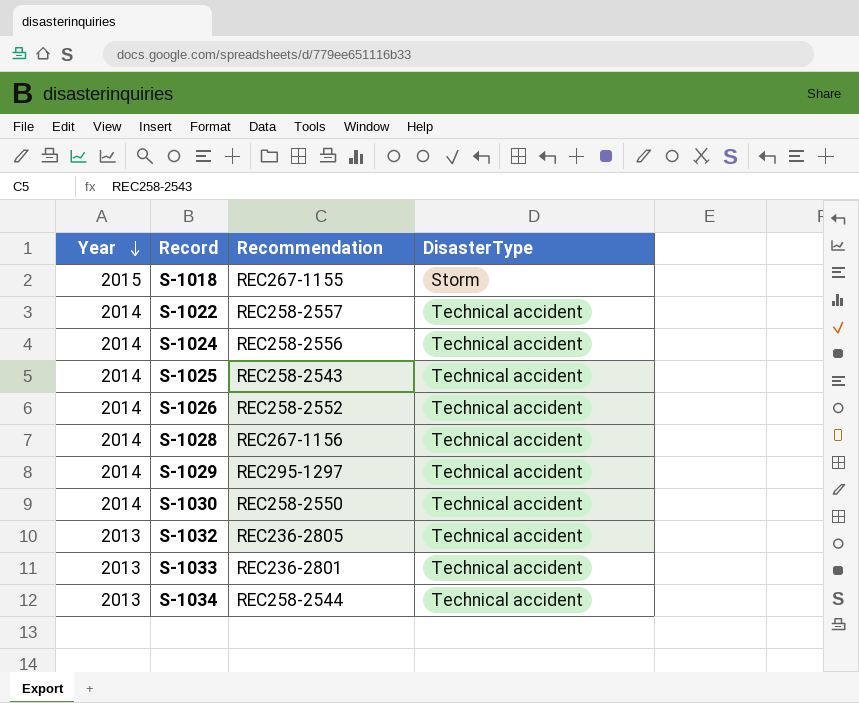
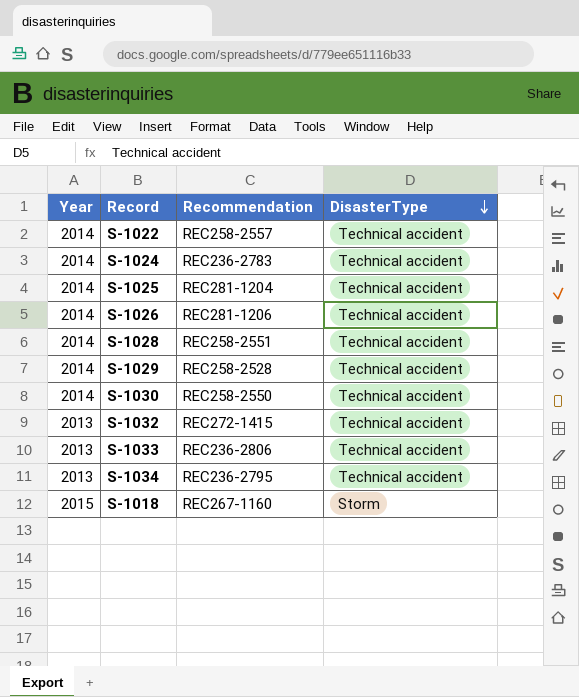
row order: Year descending -> DisasterType descending
S-1024 | Recommendation: REC258-2556 -> REC236-2783
S-1025 | Recommendation: REC258-2543 -> REC281-1204
S-1026 | Recommendation: REC258-2552 -> REC281-1206
S-1028 | Recommendation: REC267-1156 -> REC258-2551
S-1029 | Recommendation: REC295-1297 -> REC258-2528
S-1032 | Recommendation: REC236-2805 -> REC272-1415
S-1033 | Recommendation: REC236-2801 -> REC236-2806
S-1034 | Recommendation: REC258-2544 -> REC236-2795
S-1018 | Recommendation: REC267-1155 -> REC267-1160

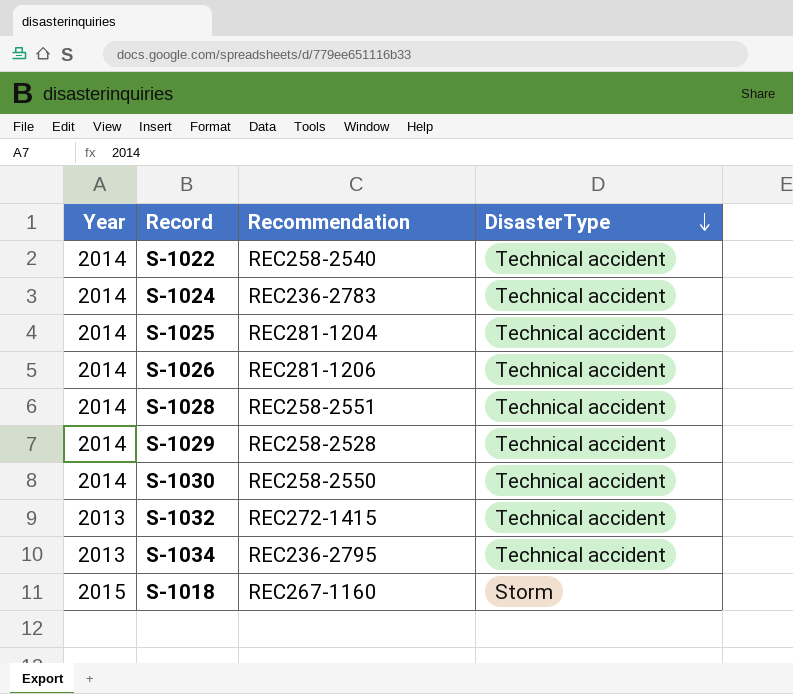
row S-1033: 2013 | REC236-2806 | Technical accident -> none
S-1022 | Recommendation: REC258-2557 -> REC258-2540

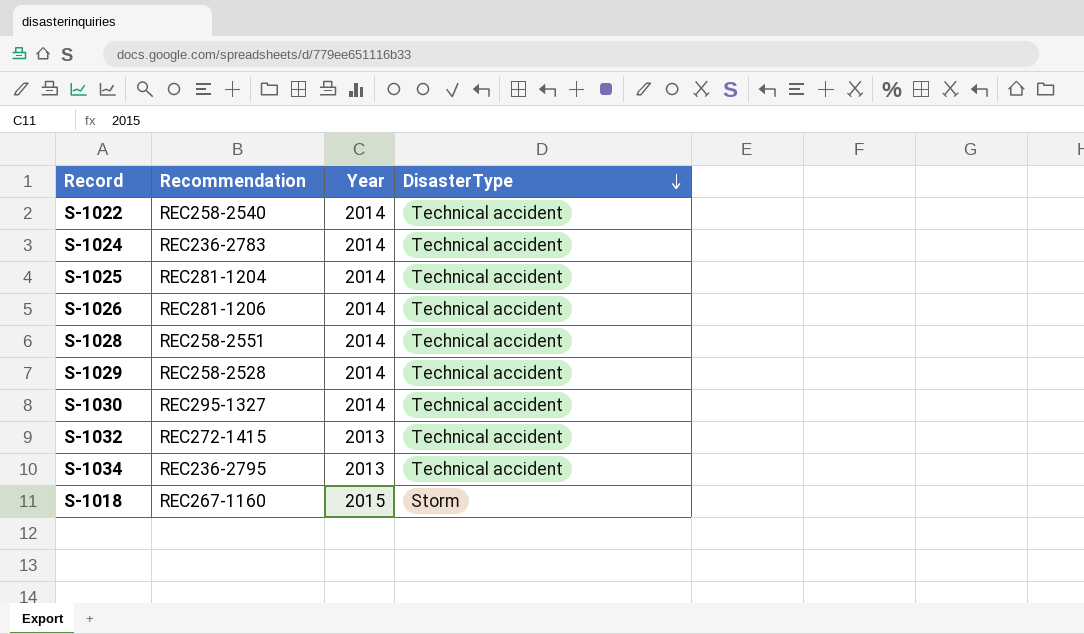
column Year | position: 1 -> 3
S-1030 | Recommendation: REC258-2550 -> REC295-1327

